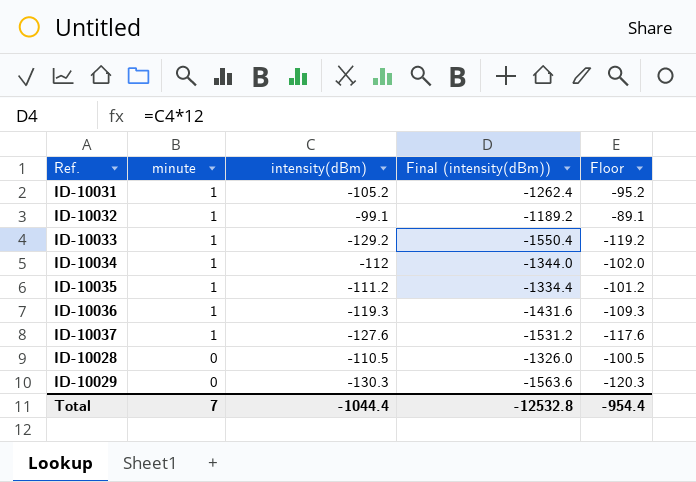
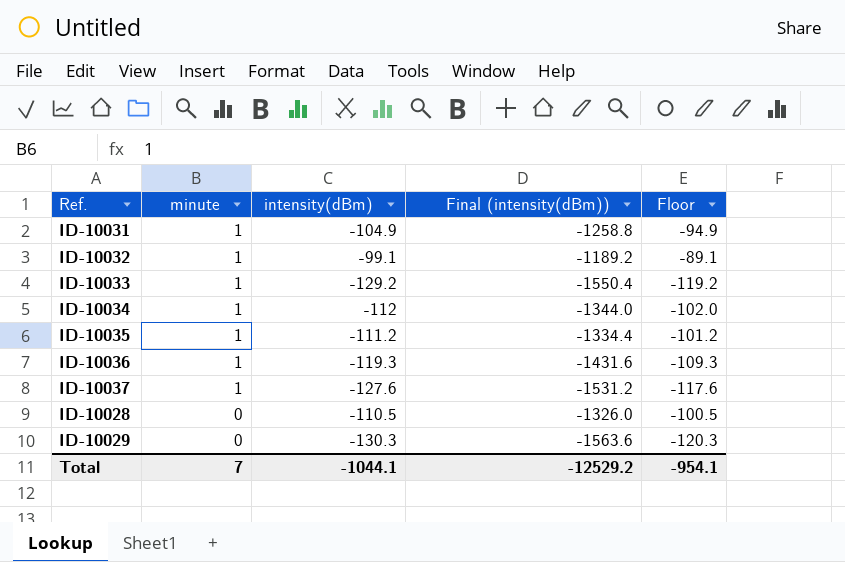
ID-10031 | intensity(dBm): -105.2 -> -104.9
ID-10031 | Final (intensity(dBm)): -1262.4 -> -1258.8
ID-10031 | Floor: -95.2 -> -94.9
Total | intensity(dBm): -1044.4 -> -1044.1
Total | Final (intensity(dBm)): -12532.8 -> -12529.2
Total | Floor: -954.4 -> -954.1

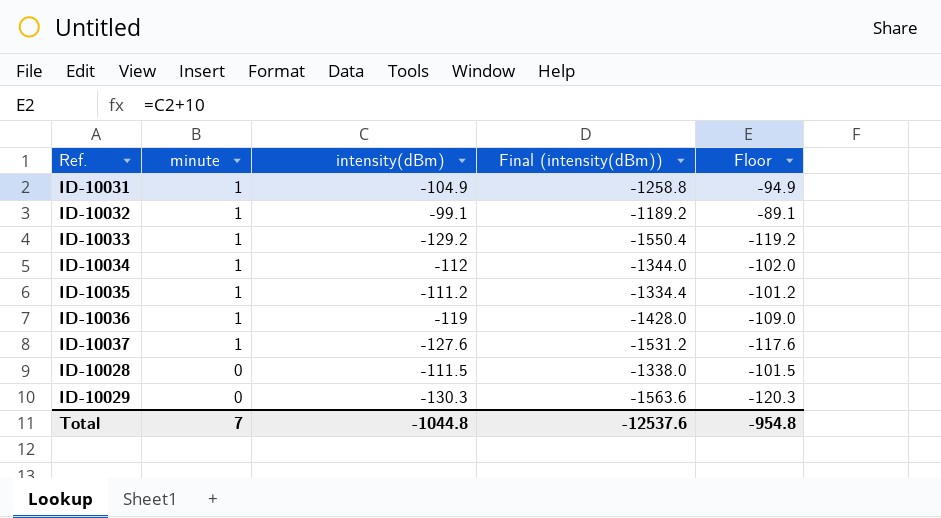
ID-10036 | intensity(dBm): -119.3 -> -119
ID-10036 | Final (intensity(dBm)): -1431.6 -> -1428.0
ID-10036 | Floor: -109.3 -> -109.0
ID-10028 | intensity(dBm): -110.5 -> -111.5
ID-10028 | Final (intensity(dBm)): -1326.0 -> -1338.0
ID-10028 | Floor: -100.5 -> -101.5
Total | intensity(dBm): -1044.1 -> -1044.8
Total | Final (intensity(dBm)): -12529.2 -> -12537.6
Total | Floor: -954.1 -> -954.8

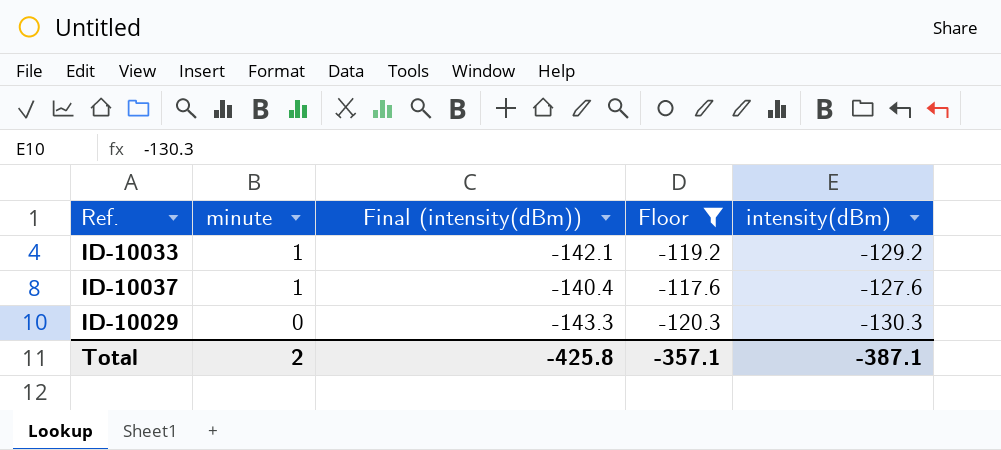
filter: none -> Floor <= -117.6
column Final (intensity(dBm)) | formula: [intensity(dBm)] * 12 -> [intensity(dBm)] * 1.1
column intensity(dBm) | position: 3 -> 5
Total | minute: 7 -> 2
Total | Final (intensity(dBm)): -12537.6 -> -425.8
Total | Floor: -954.8 -> -357.1
Total | intensity(dBm): -1044.8 -> -387.1

